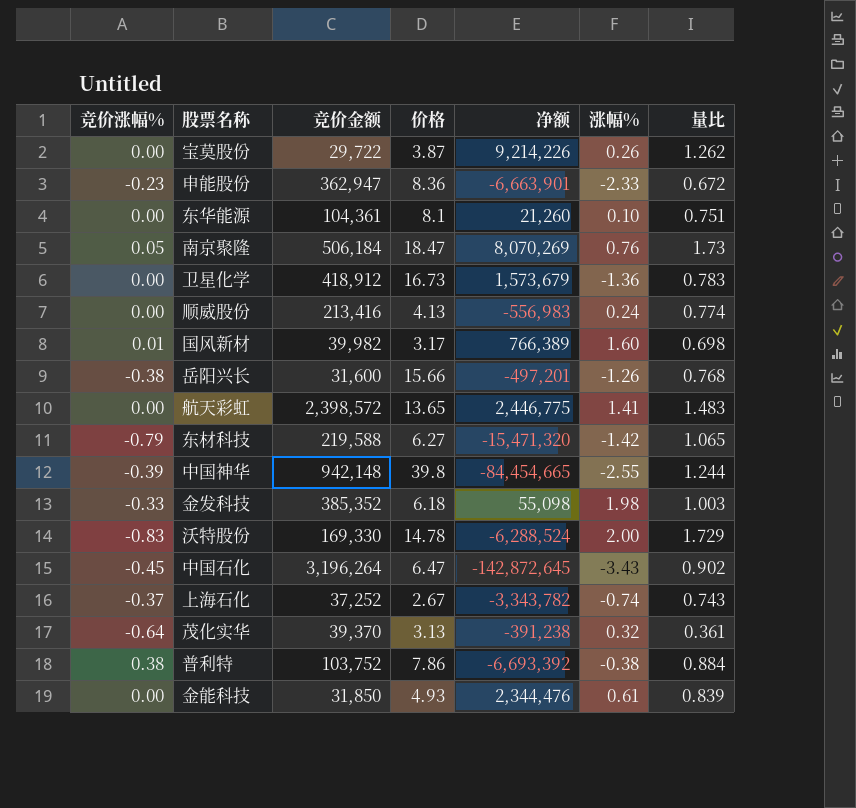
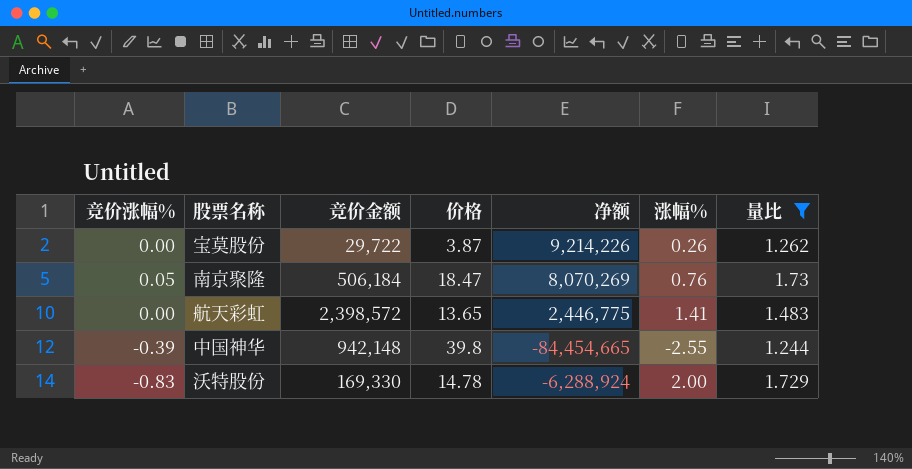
filter: none -> 量比 >= 1.244
沃特股份 | 净额: -6,288,524 -> -6,288,924

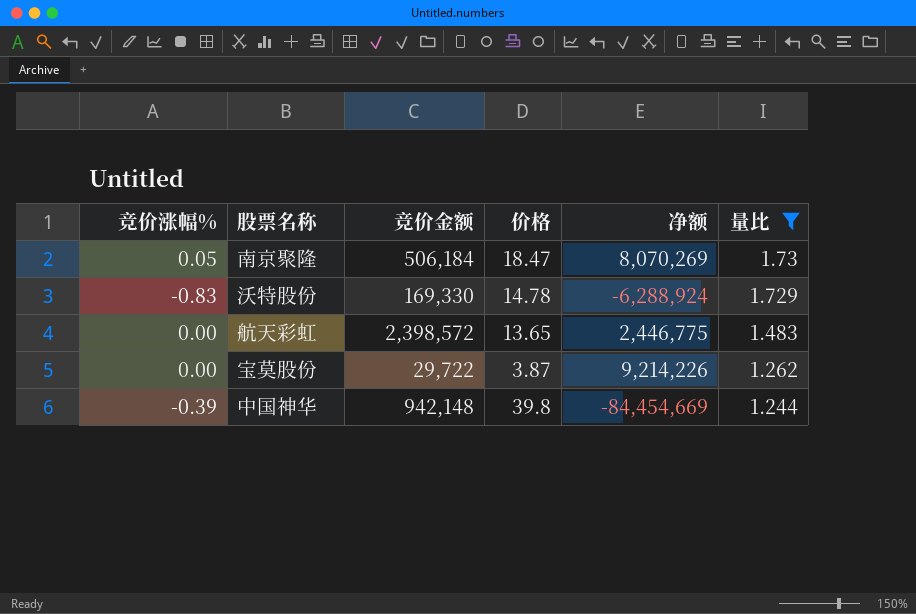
row order: none -> 量比 descending
column 涨幅% | position: 6 -> none
中国神华 | 净额: -84,454,665 -> -84,454,669

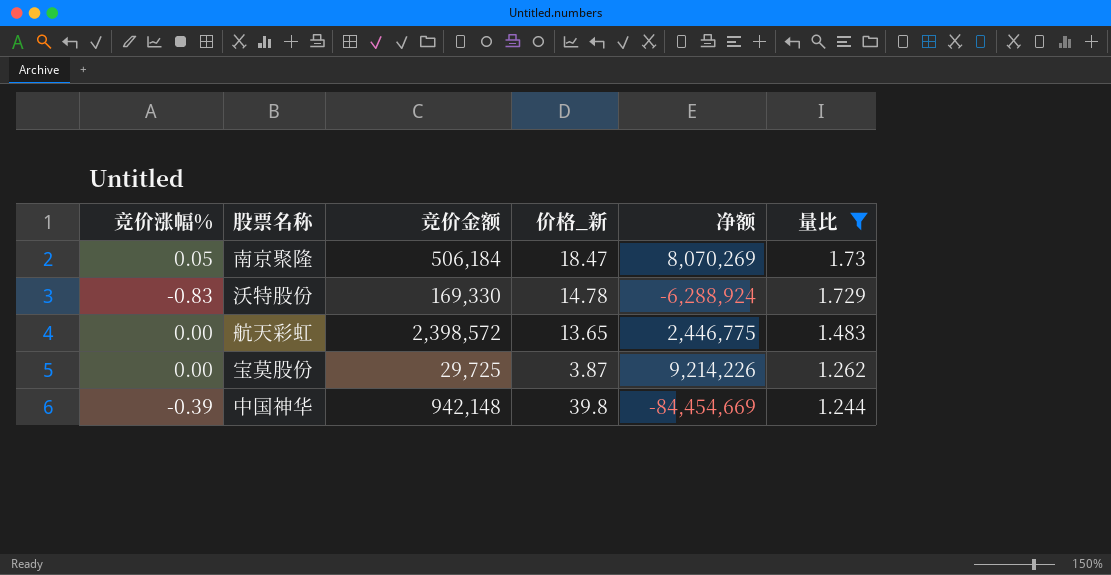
column name: 价格 -> 价格_新
宝莫股份 | 竞价金额: 29,722 -> 29,725

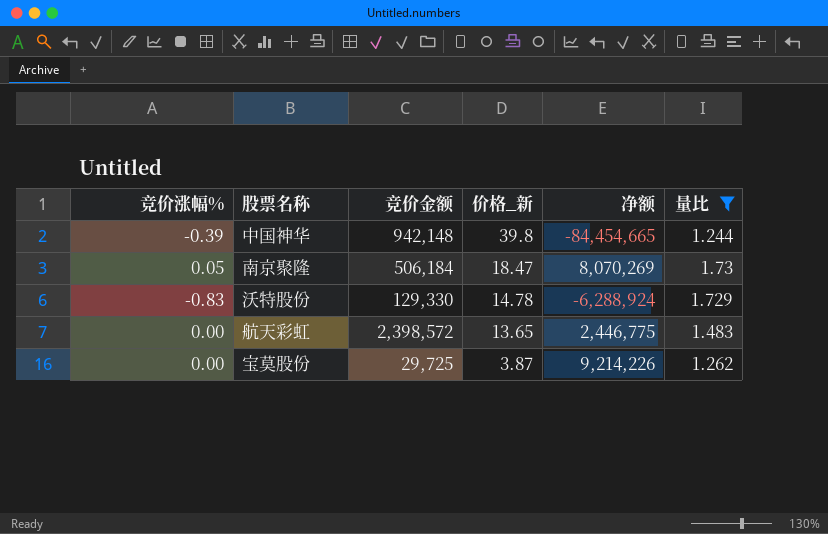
row order: 量比 descending -> 价格_新 descending
中国神华 | 净额: -84,454,669 -> -84,454,665
沃特股份 | 竞价金额: 169,330 -> 129,330

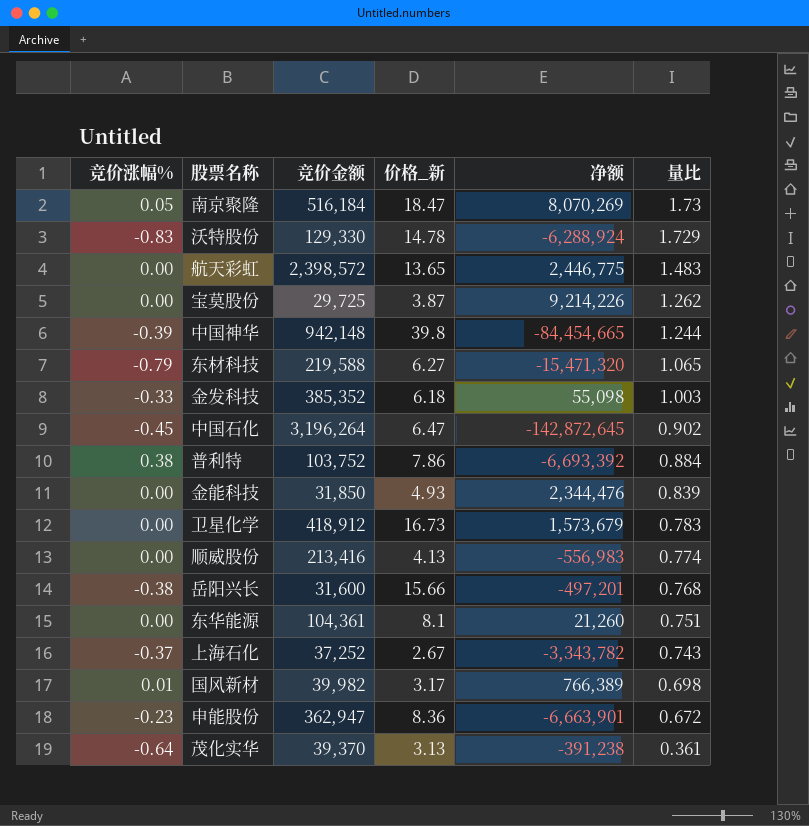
filter: 量比 >= 1.244 -> none
row order: 价格_新 descending -> 量比 descending
南京聚隆 | 竞价金额: 506,184 -> 516,184

